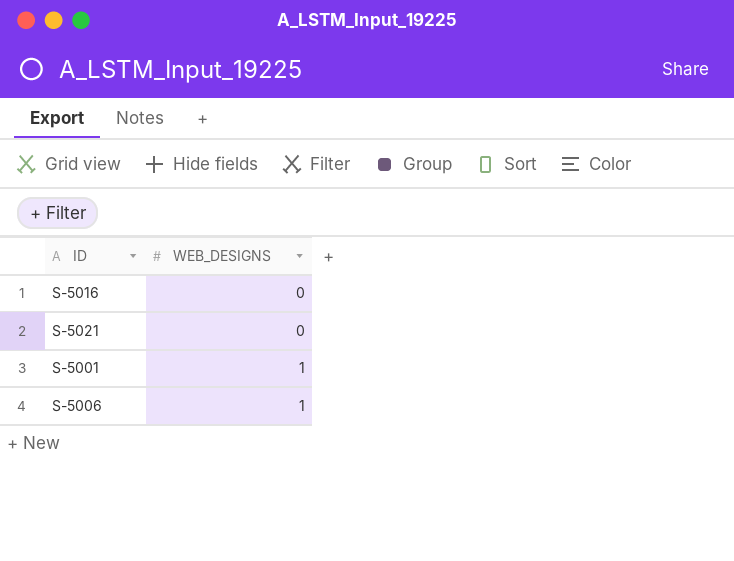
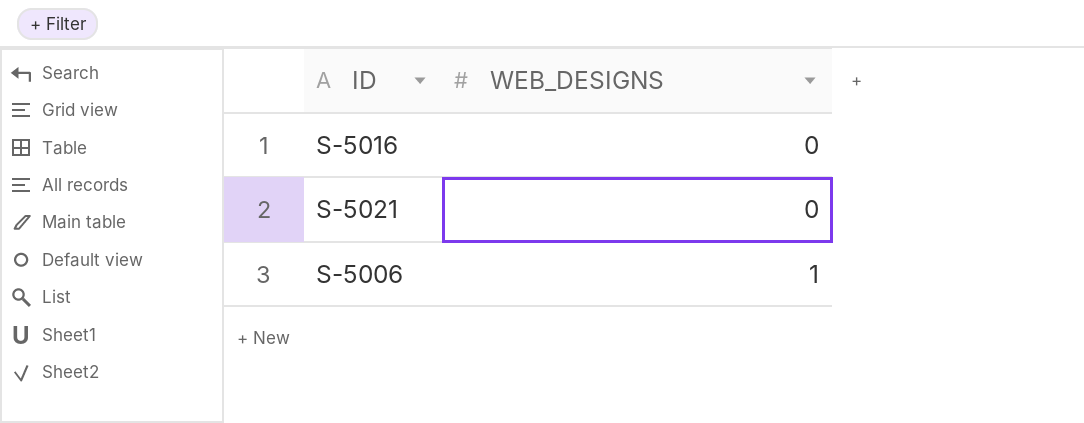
row S-5001: 1 -> none

